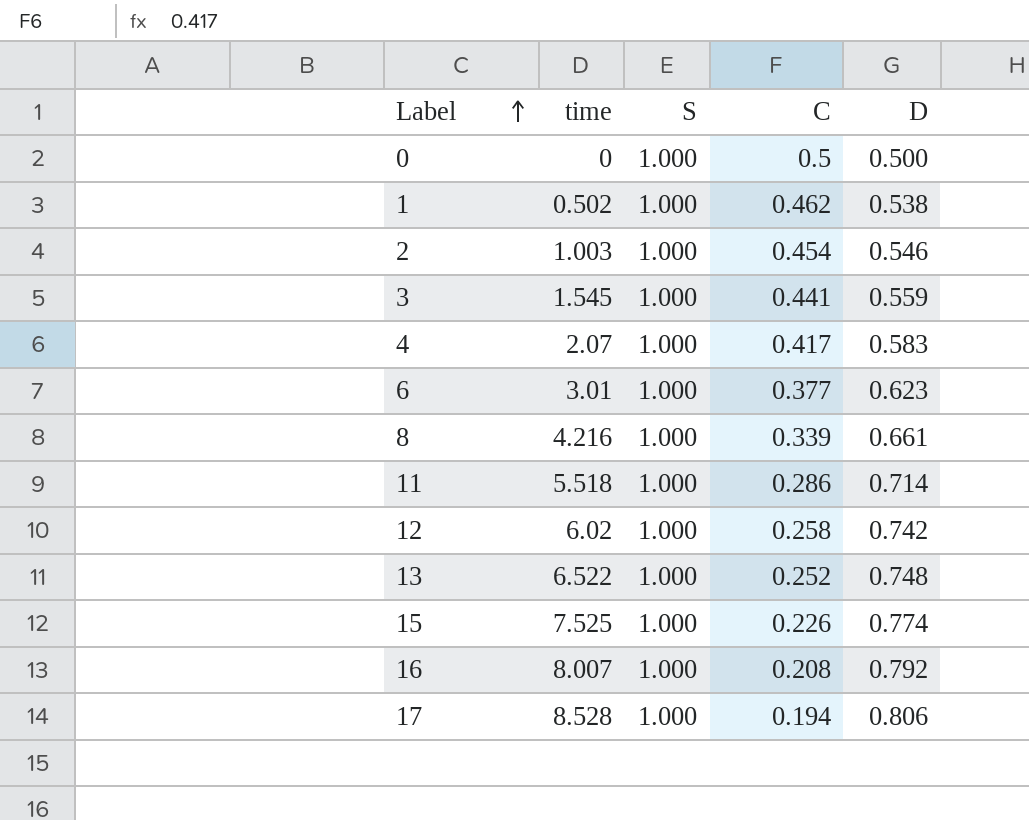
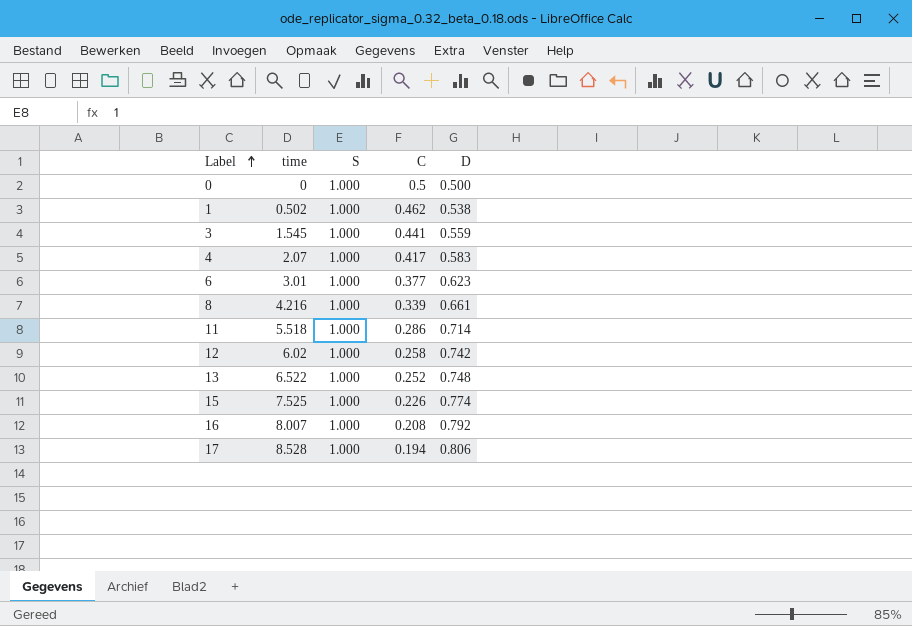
row 2: 1.003 | 1.000 | 0.454 | 0.546 -> none

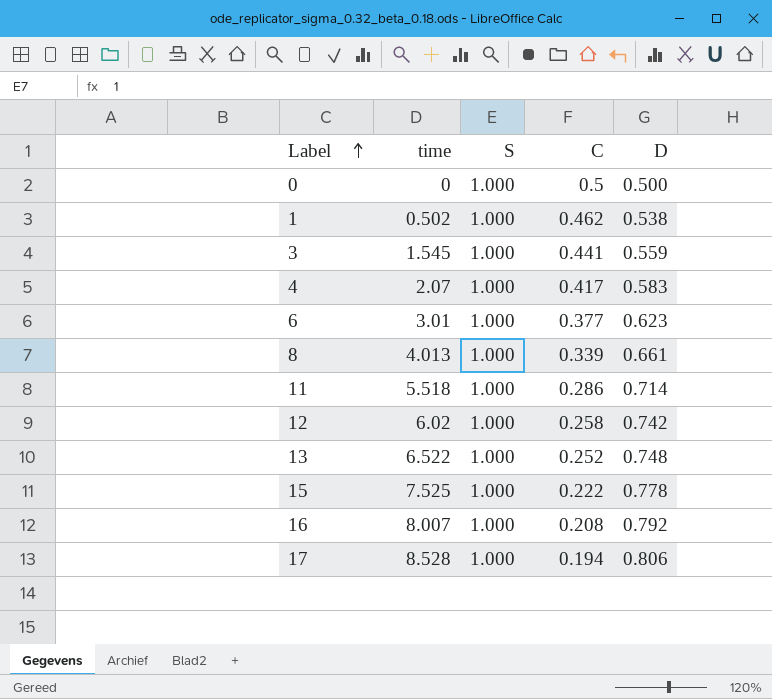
8 | time: 4.216 -> 4.013
15 | C: 0.226 -> 0.222
15 | D: 0.774 -> 0.778

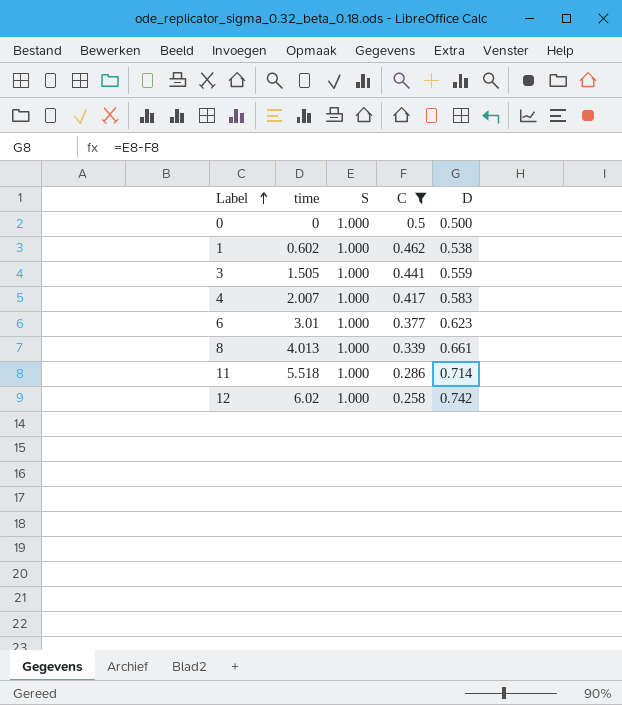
filter: none -> C >= 0.258
1 | time: 0.502 -> 0.602
3 | time: 1.545 -> 1.505
4 | time: 2.07 -> 2.007

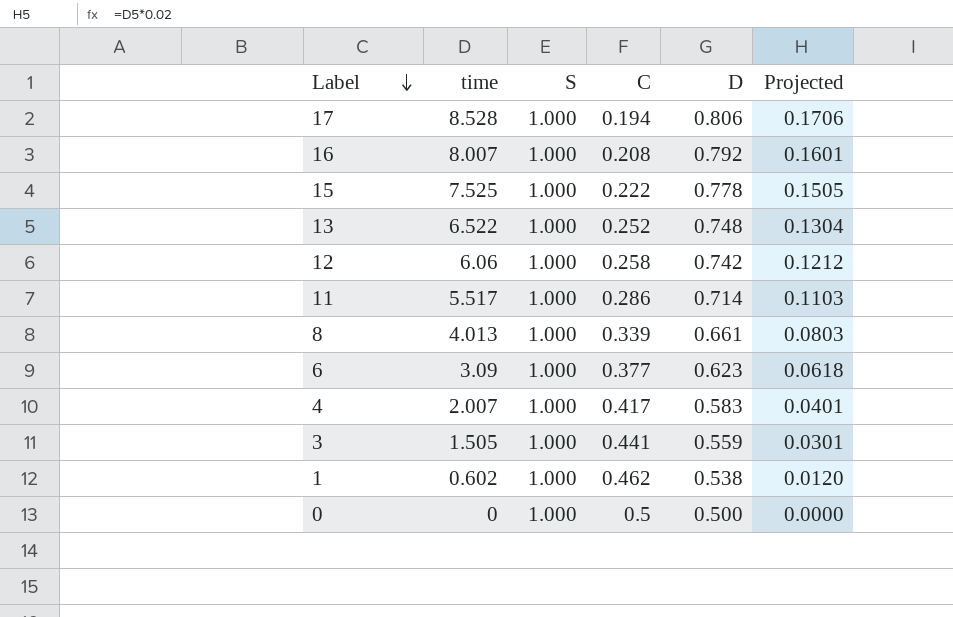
filter: C >= 0.258 -> none
row order: Label ascending -> Label descending
column Projected | formula: none -> [time] * 0.02
12 | time: 6.02 -> 6.06
11 | time: 5.518 -> 5.517
6 | time: 3.01 -> 3.09

